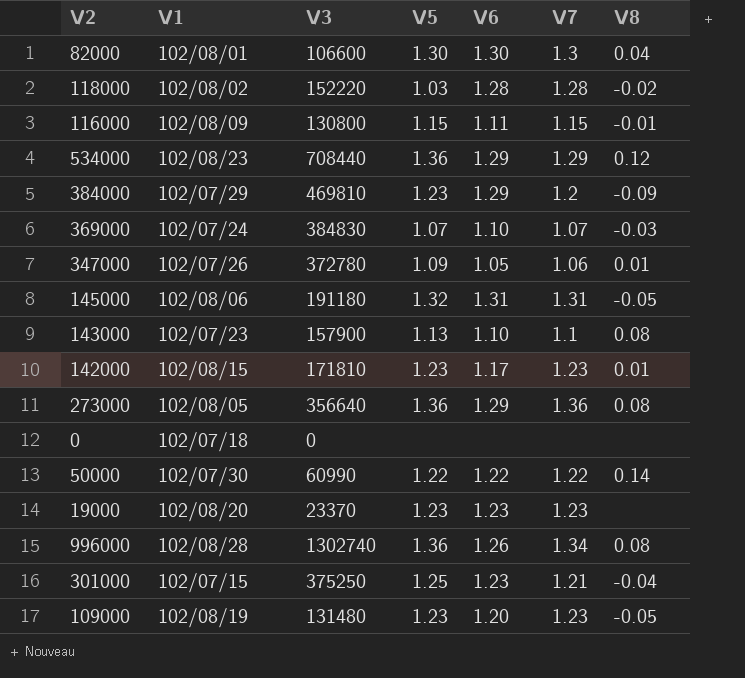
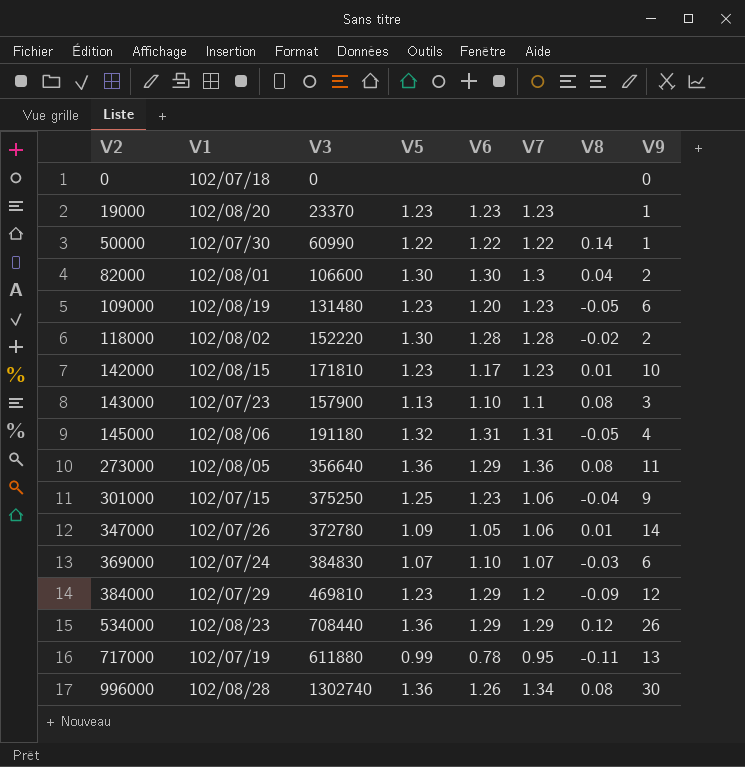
row order: none -> V2 ascending
column V9 | position: none -> 8
row 116000: 102/08/09 | 130800 | 1.15 | 1.11 | 1.15 | -0.01 -> none
118000 | V5: 1.03 -> 1.30
301000 | V7: 1.21 -> 1.06
row 717000: none -> 102/07/19 | 611880 | 0.99 | 0.78 | 0.95 | -0.11 | 13

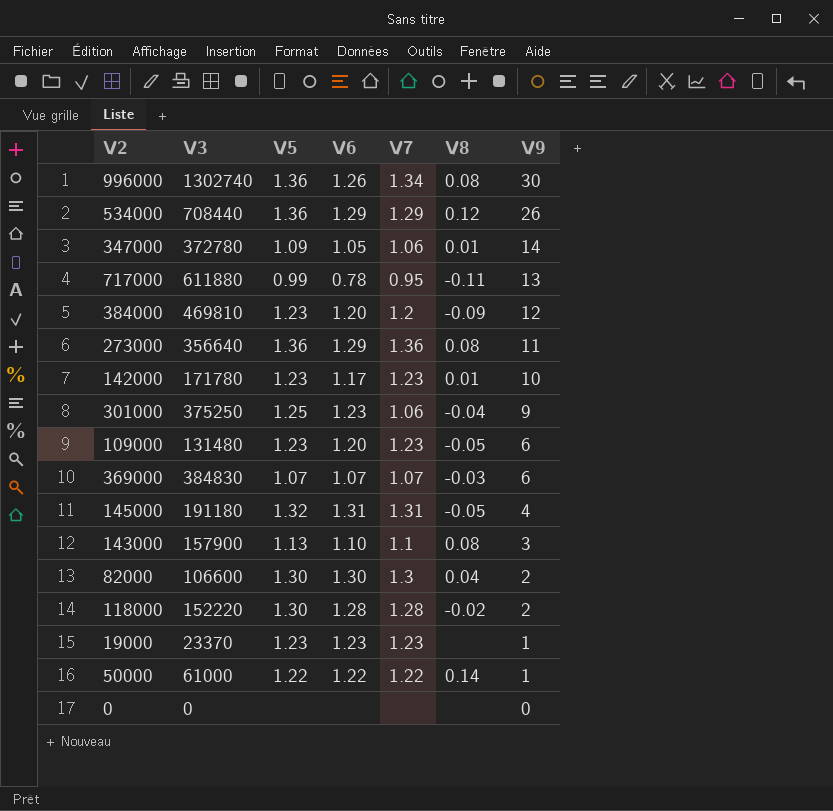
row order: V2 ascending -> V9 descending
column V1 | position: 2 -> none
384000 | V6: 1.29 -> 1.20
142000 | V3: 171810 -> 171780
369000 | V6: 1.10 -> 1.07
50000 | V3: 60990 -> 61000

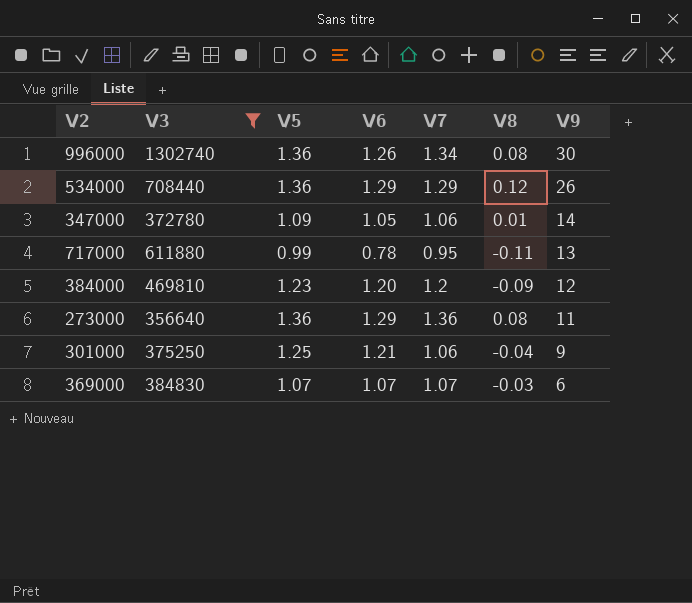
filter: none -> V3 >= 356640
301000 | V6: 1.23 -> 1.21

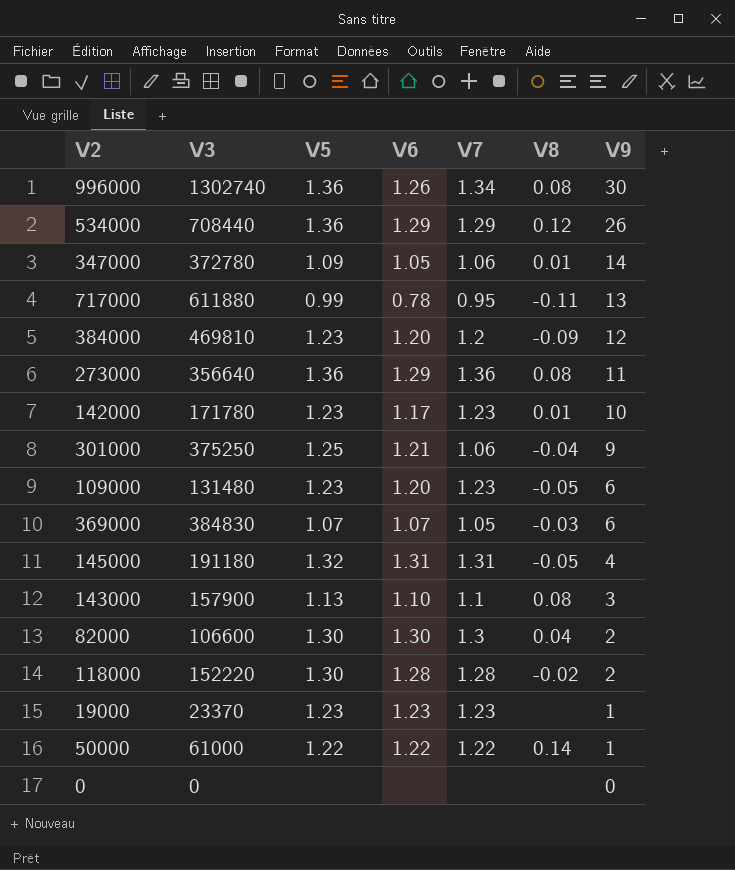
filter: V3 >= 356640 -> none
369000 | V7: 1.07 -> 1.05

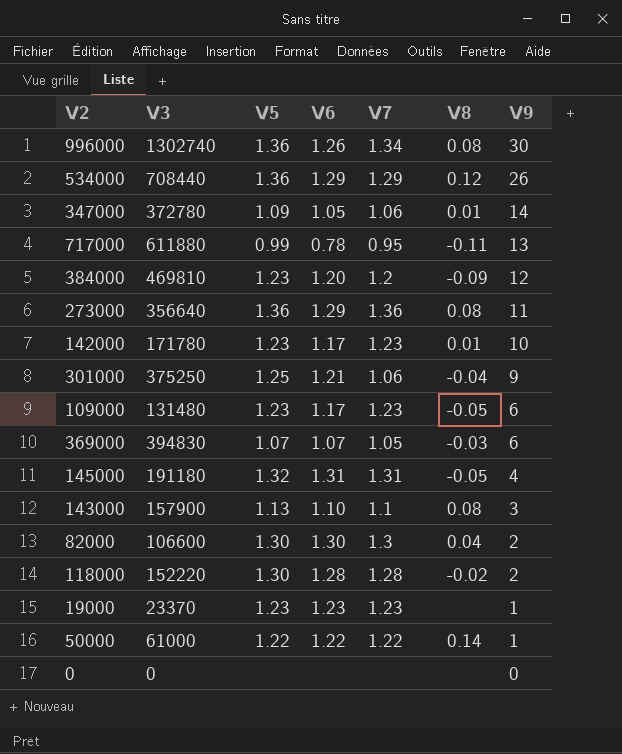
109000 | V6: 1.20 -> 1.17
369000 | V3: 384830 -> 394830

